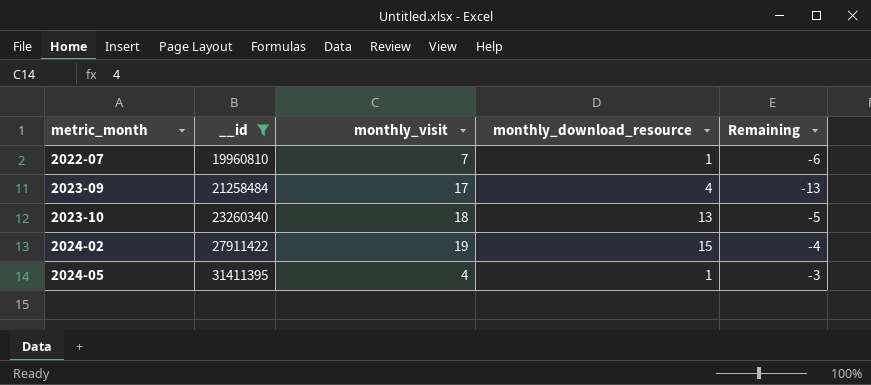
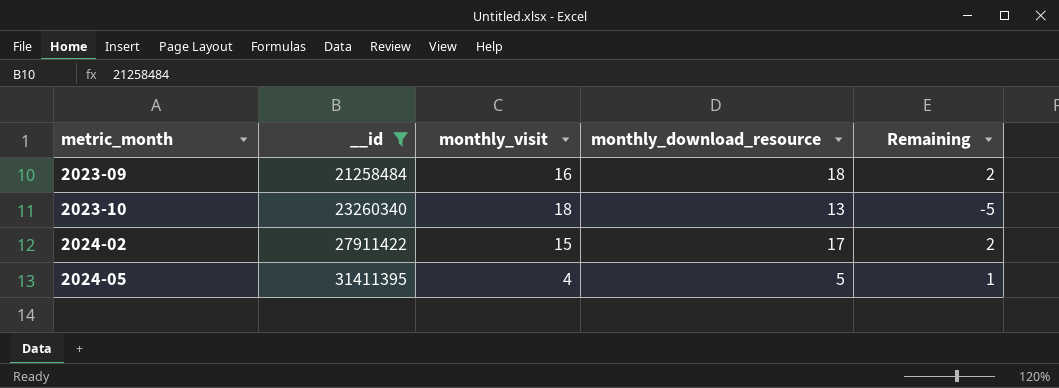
row 2022-07: 19960810 | 7 | 1 | -6 -> none
2023-09 | monthly_visit: 17 -> 16
2023-09 | monthly_download_resource: 4 -> 18
2023-09 | Remaining: -13 -> 2
2024-02 | monthly_visit: 19 -> 15
2024-02 | monthly_download_resource: 15 -> 17
2024-02 | Remaining: -4 -> 2
2024-05 | monthly_download_resource: 1 -> 5
2024-05 | Remaining: -3 -> 1

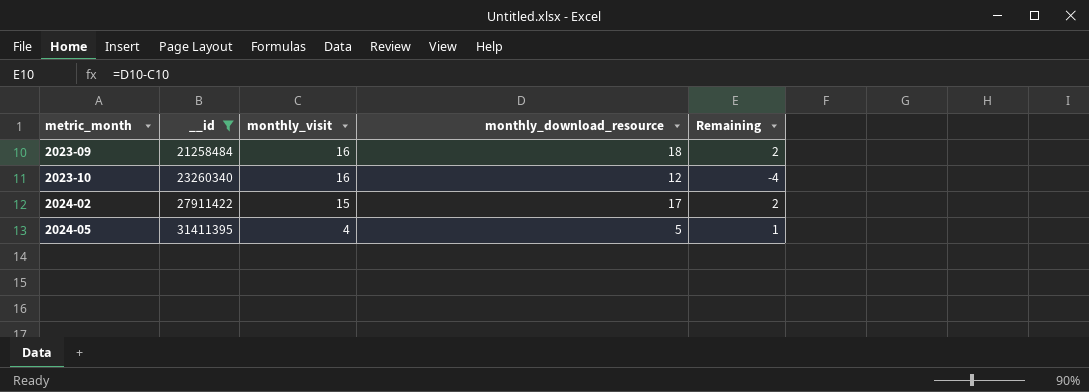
2023-10 | monthly_visit: 18 -> 16
2023-10 | monthly_download_resource: 13 -> 12
2023-10 | Remaining: -5 -> -4

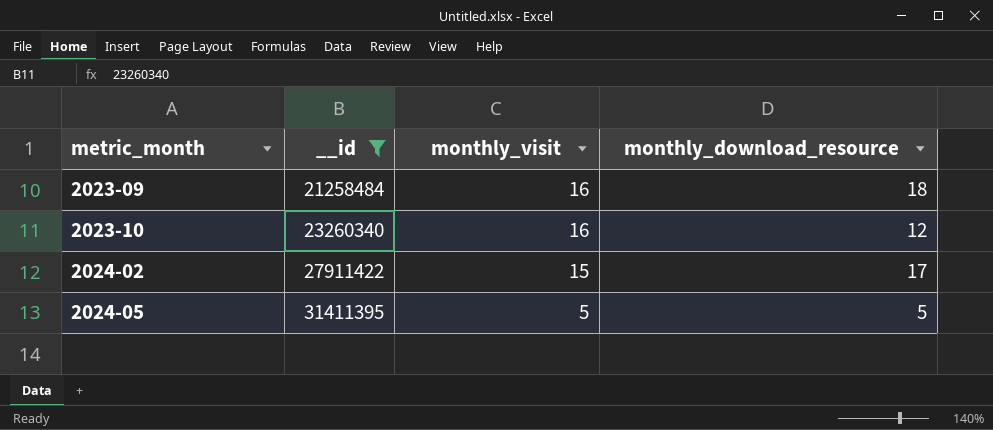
column Remaining | formula: [monthly_download_resource] - [monthly_visit] -> none
2024-05 | monthly_visit: 4 -> 5

